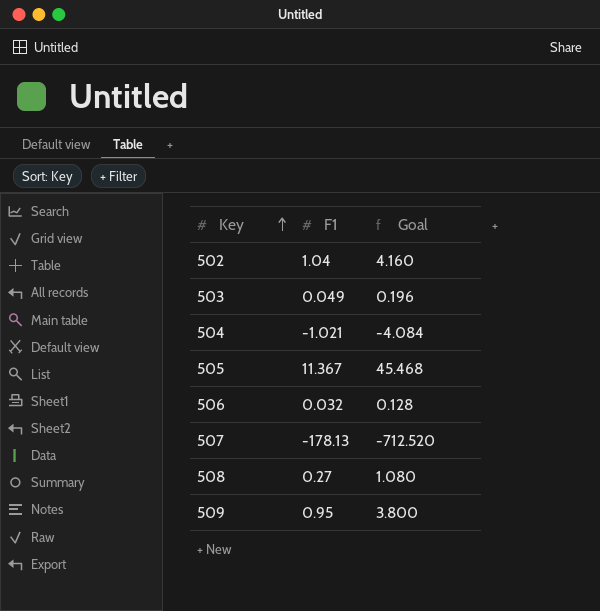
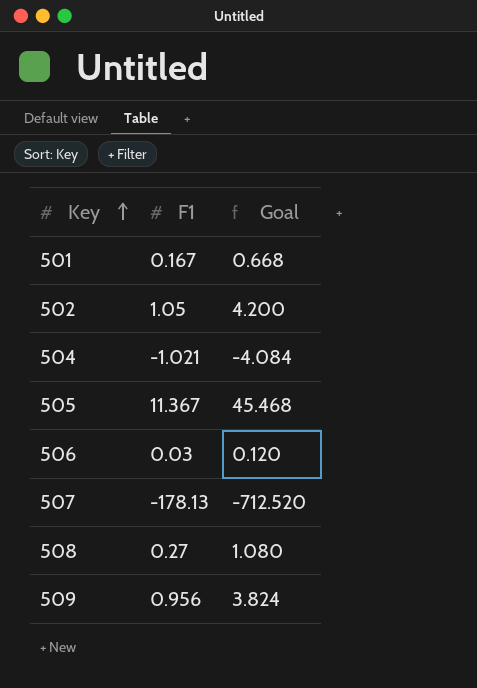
row 503: 0.049 | 0.196 -> none
row 501: none -> 0.167 | 0.668
502 | F1: 1.04 -> 1.05
502 | Goal: 4.160 -> 4.200
506 | F1: 0.032 -> 0.03
506 | Goal: 0.128 -> 0.120
509 | F1: 0.95 -> 0.956
509 | Goal: 3.800 -> 3.824

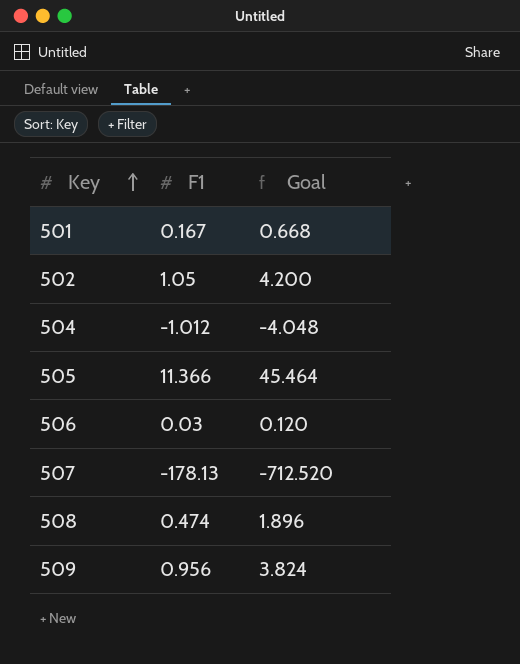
504 | F1: -1.021 -> -1.012
504 | Goal: -4.084 -> -4.048
505 | F1: 11.367 -> 11.366
505 | Goal: 45.468 -> 45.464
508 | F1: 0.27 -> 0.474
508 | Goal: 1.080 -> 1.896

